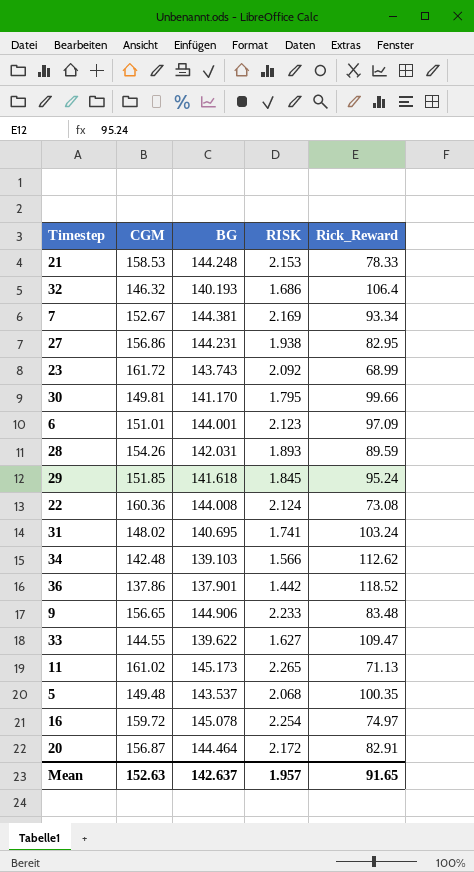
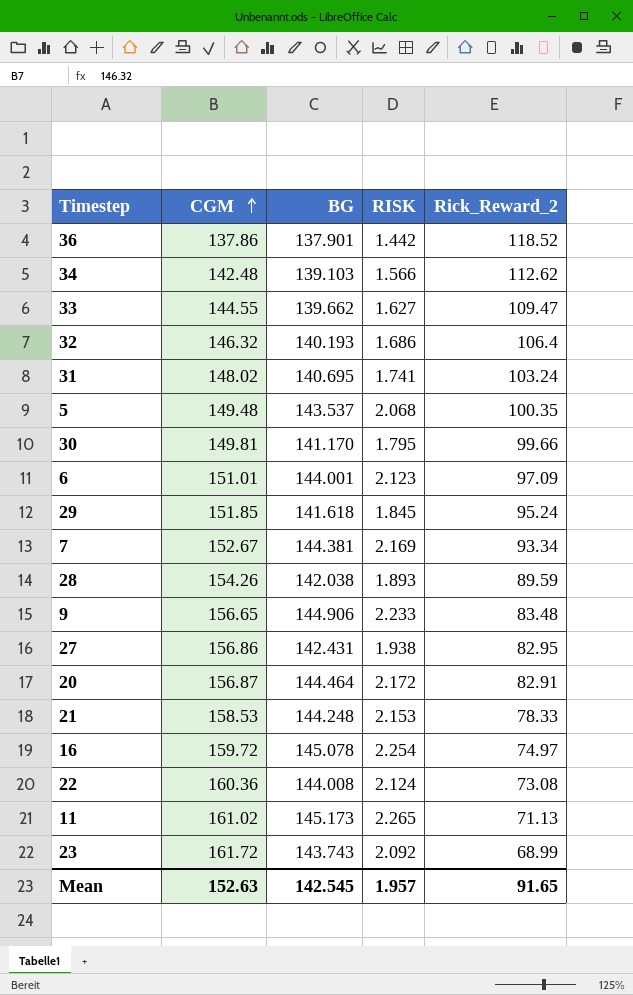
row order: none -> CGM ascending
column name: Rick_Reward -> Rick_Reward_2
33 | BG: 139.622 -> 139.662
28 | BG: 142.031 -> 142.038
27 | BG: 144.231 -> 142.431
Mean | BG: 142.637 -> 142.545

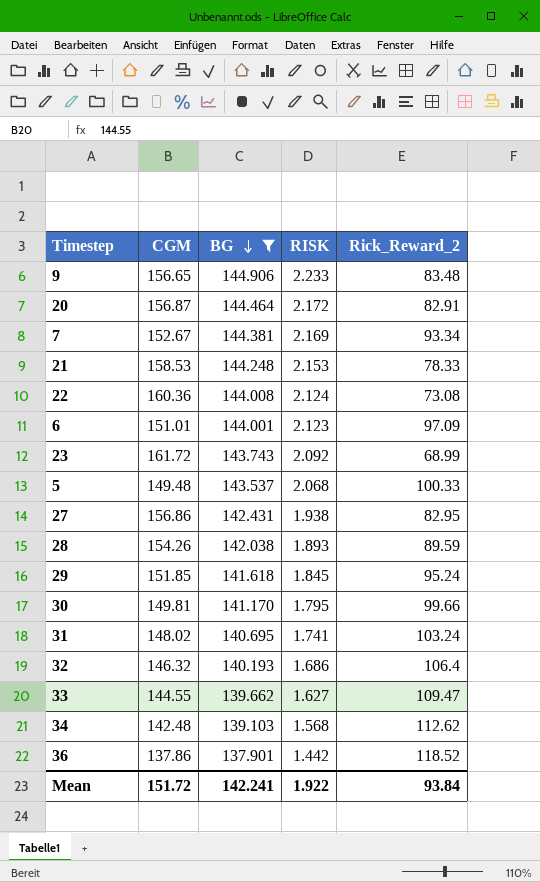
filter: none -> BG <= 144.906
row order: CGM ascending -> BG descending
5 | Rick_Reward_2: 100.35 -> 100.33
34 | RISK: 1.566 -> 1.568
Mean | CGM: 152.63 -> 151.72
Mean | BG: 142.545 -> 142.241
Mean | RISK: 1.957 -> 1.922
Mean | Rick_Reward_2: 91.65 -> 93.84

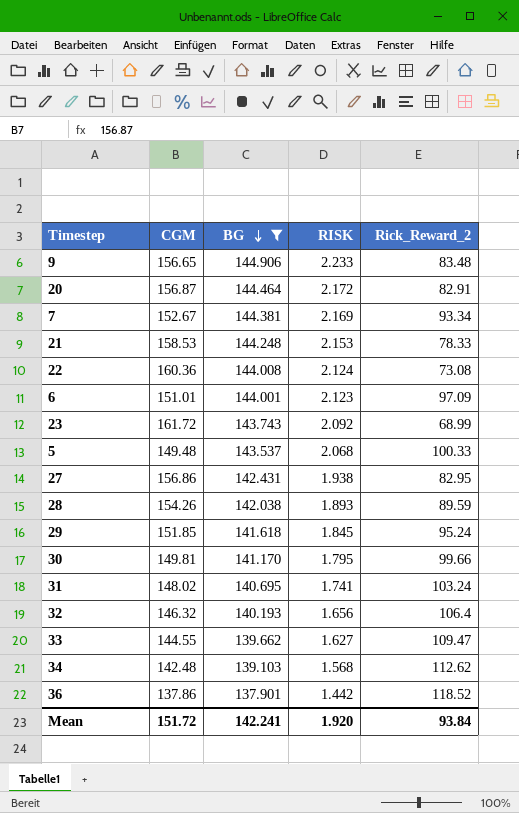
32 | RISK: 1.686 -> 1.656
Mean | RISK: 1.922 -> 1.920

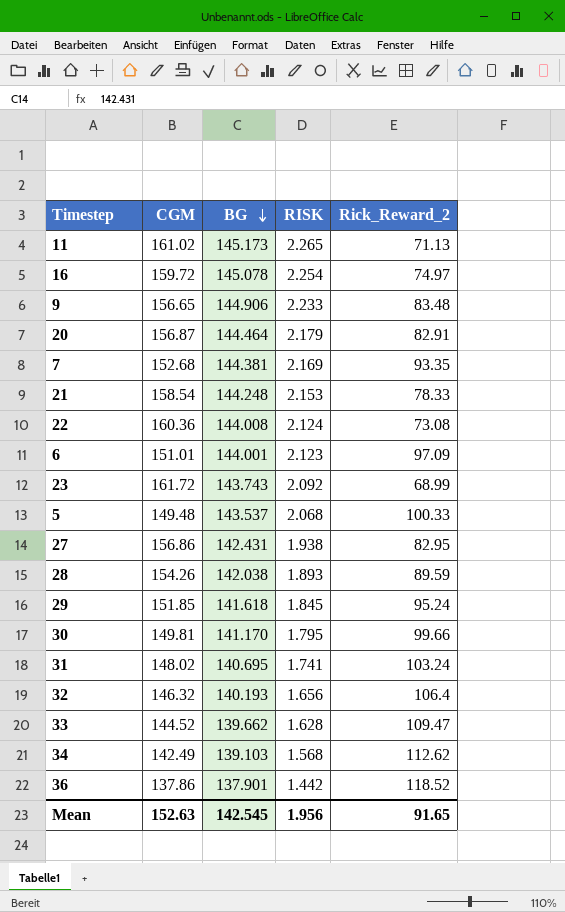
filter: BG <= 144.906 -> none
20 | RISK: 2.172 -> 2.179
7 | CGM: 152.67 -> 152.68
7 | Rick_Reward_2: 93.34 -> 93.35
21 | CGM: 158.53 -> 158.54
33 | CGM: 144.55 -> 144.52
33 | RISK: 1.627 -> 1.628
34 | CGM: 142.48 -> 142.49
Mean | CGM: 151.72 -> 152.63
Mean | BG: 142.241 -> 142.545
Mean | RISK: 1.920 -> 1.956
Mean | Rick_Reward_2: 93.84 -> 91.65

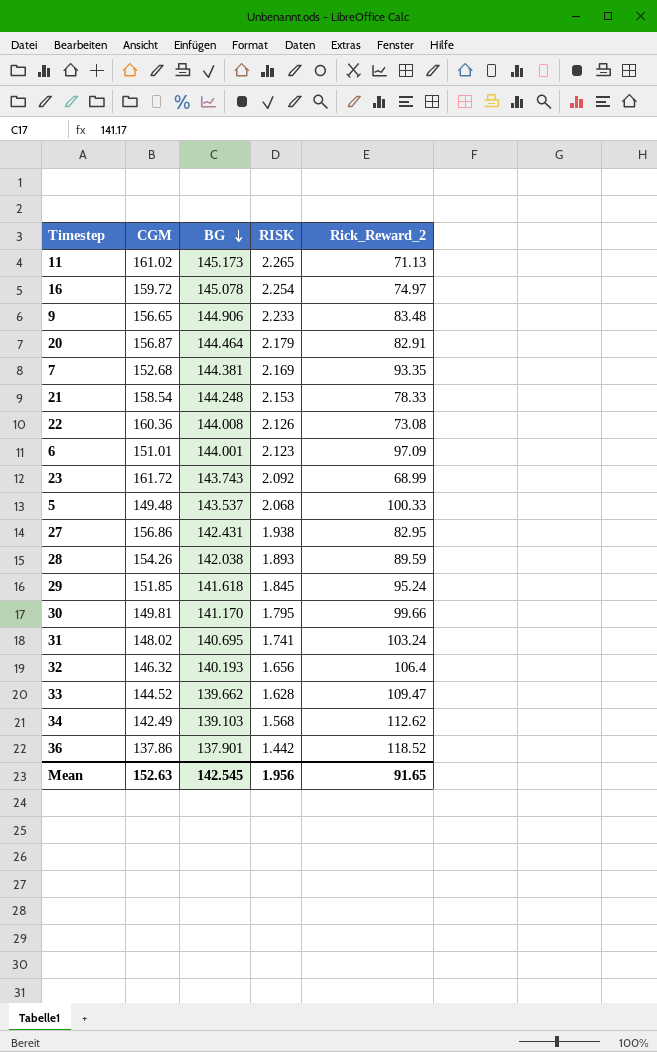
22 | RISK: 2.124 -> 2.126

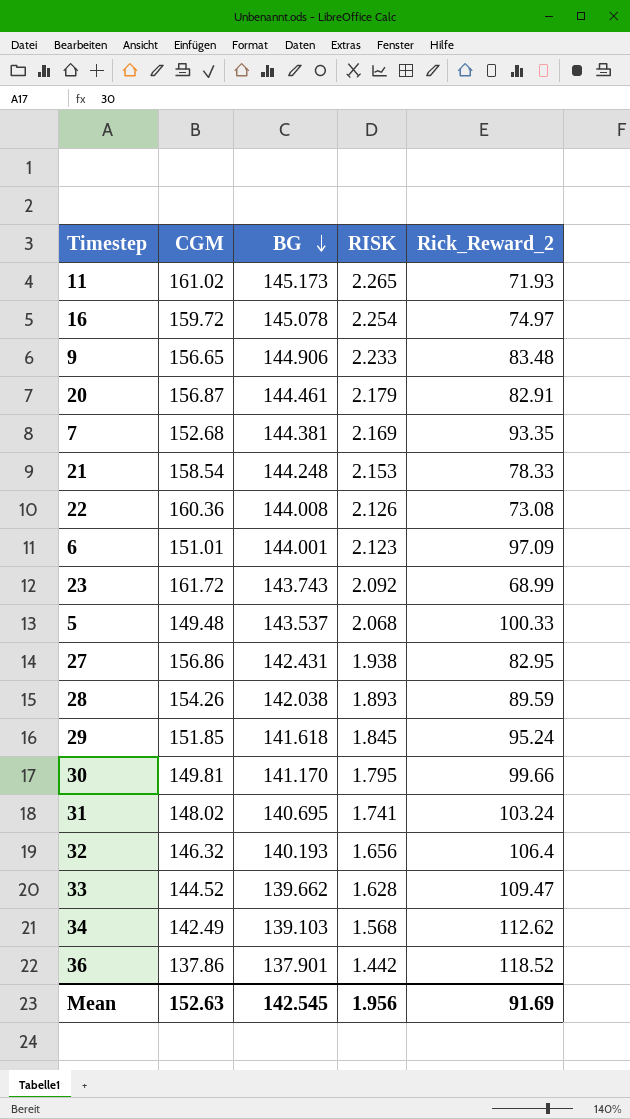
11 | Rick_Reward_2: 71.13 -> 71.93
20 | BG: 144.464 -> 144.461
Mean | Rick_Reward_2: 91.65 -> 91.69

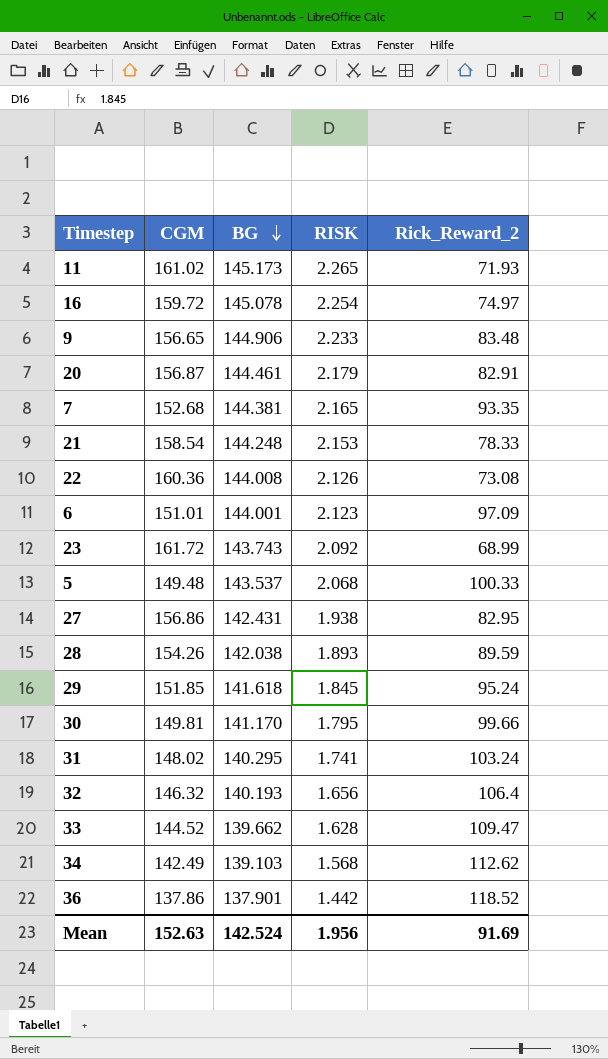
7 | RISK: 2.169 -> 2.165
31 | BG: 140.695 -> 140.295
Mean | BG: 142.545 -> 142.524

